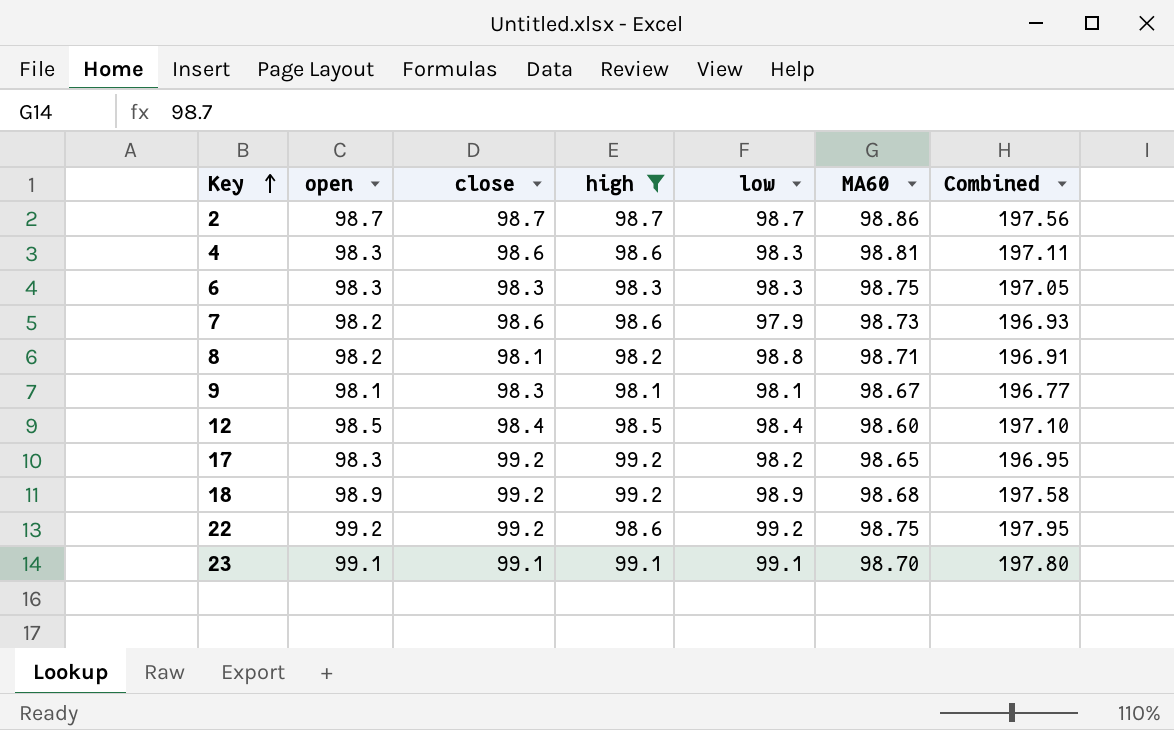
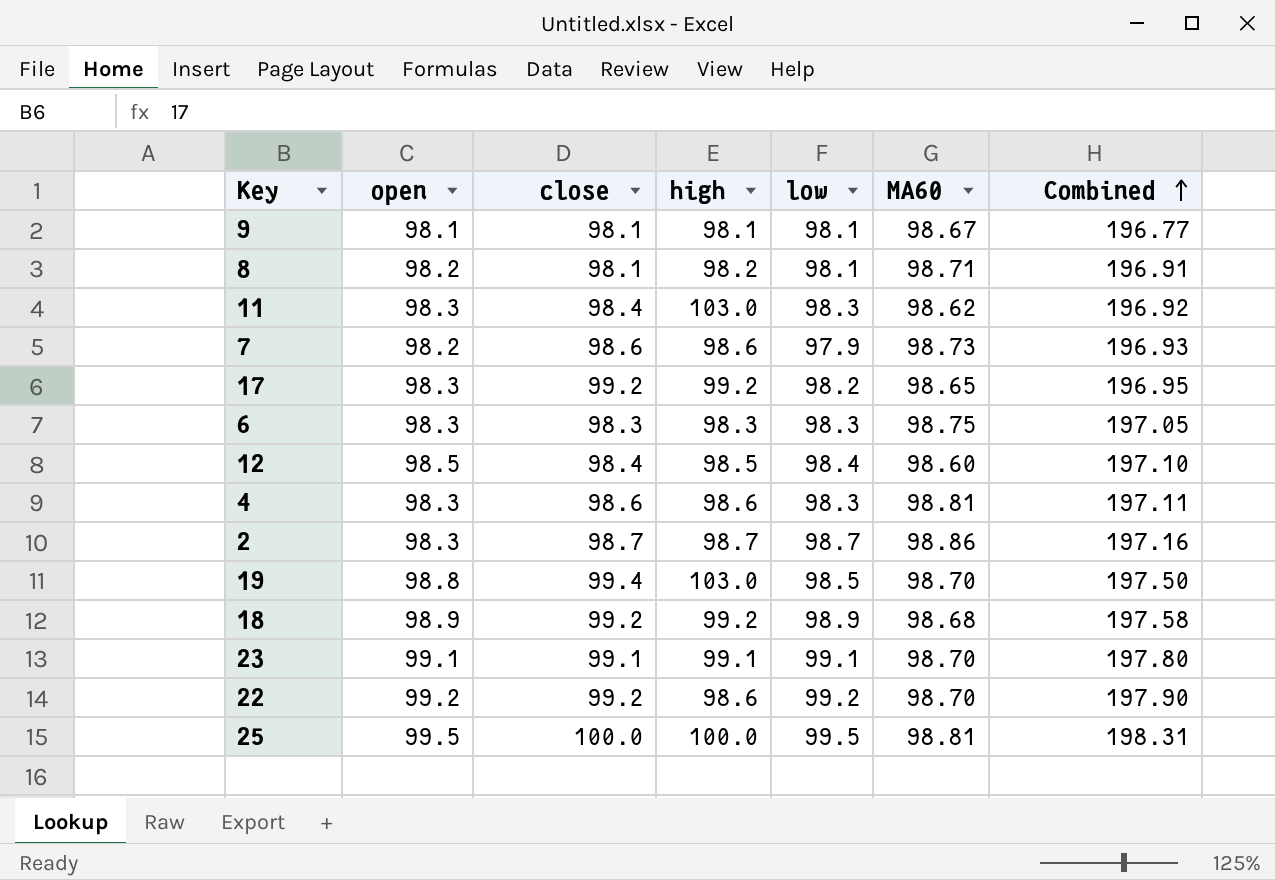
filter: high <= 99.2 -> none
row order: Key ascending -> Combined ascending
9 | close: 98.3 -> 98.1
8 | low: 98.8 -> 98.1
2 | open: 98.7 -> 98.3
2 | Combined: 197.56 -> 197.16
22 | MA60: 98.75 -> 98.70
22 | Combined: 197.95 -> 197.90

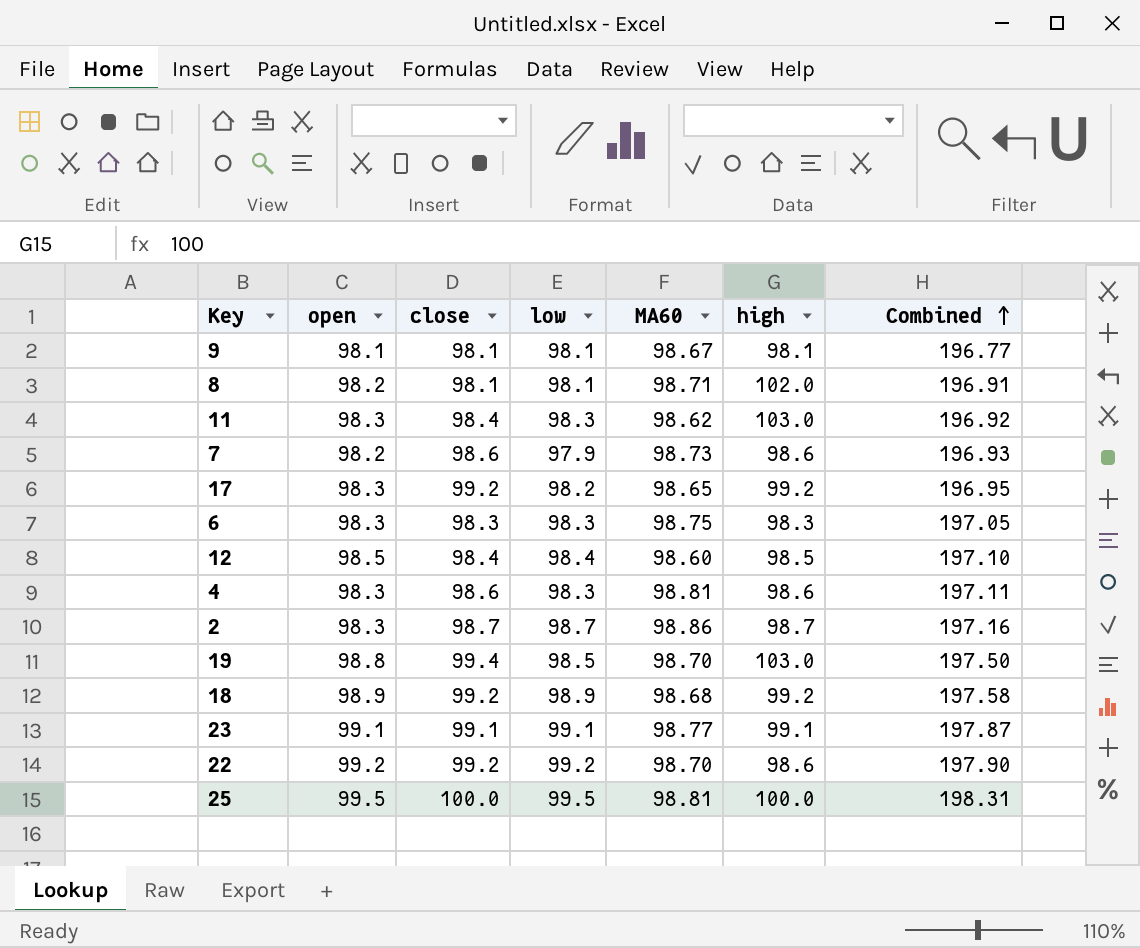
column high | position: 4 -> 6
8 | high: 98.2 -> 102.0
23 | MA60: 98.70 -> 98.77
23 | Combined: 197.80 -> 197.87

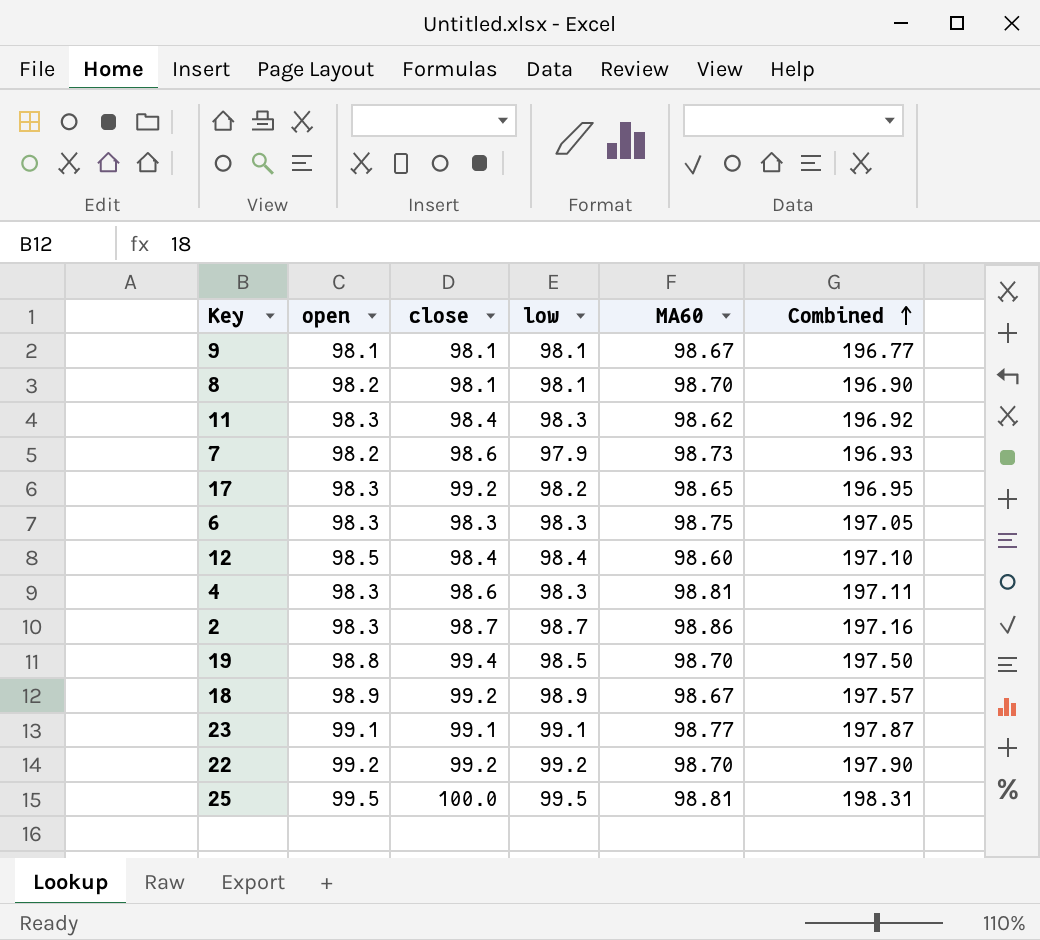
column high | position: 6 -> none
8 | MA60: 98.71 -> 98.70
8 | Combined: 196.91 -> 196.90
18 | MA60: 98.68 -> 98.67
18 | Combined: 197.58 -> 197.57

